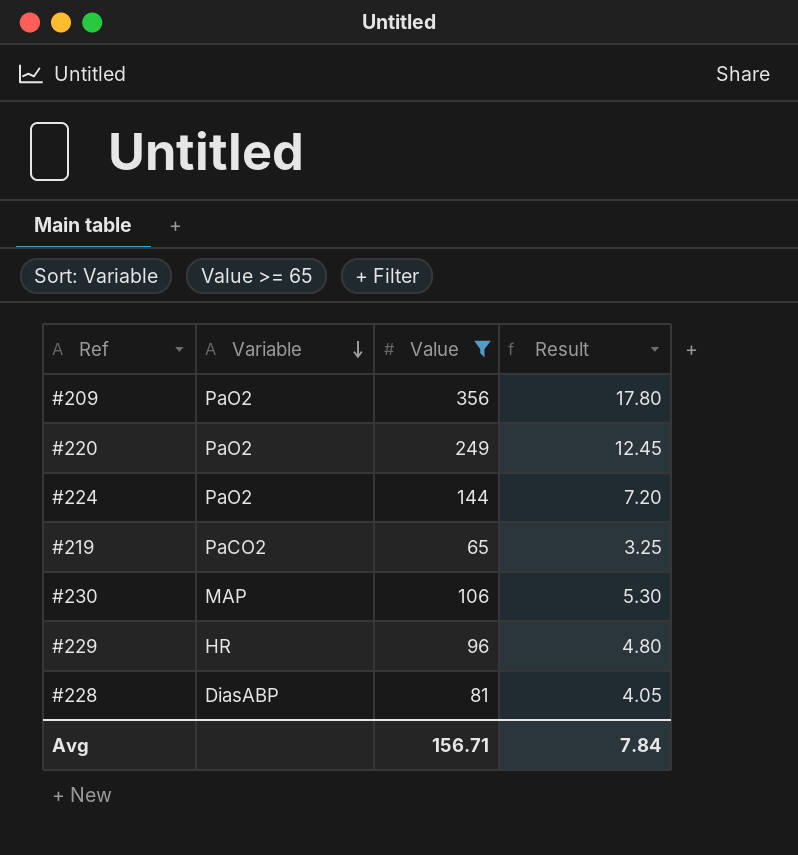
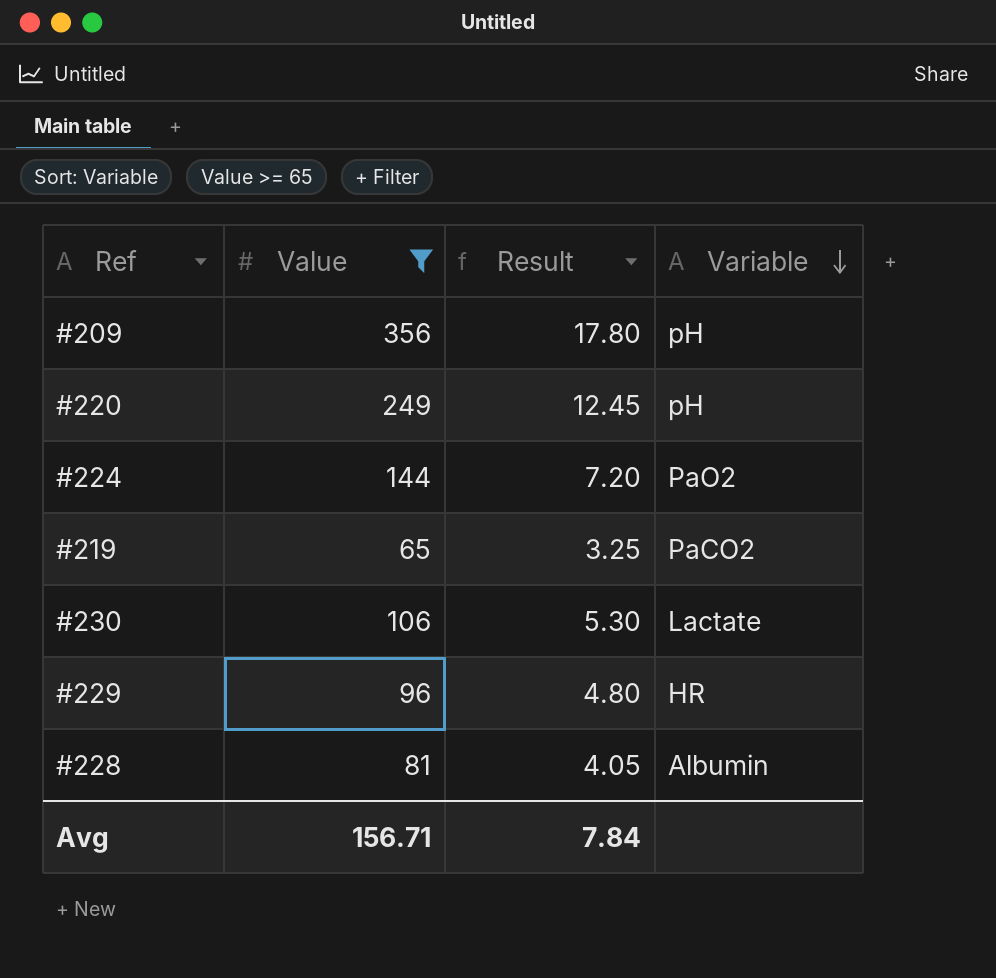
column Variable | position: 2 -> 4
#209 | Variable: PaO2 -> pH
#220 | Variable: PaO2 -> pH
#230 | Variable: MAP -> Lactate
#228 | Variable: DiasABP -> Albumin

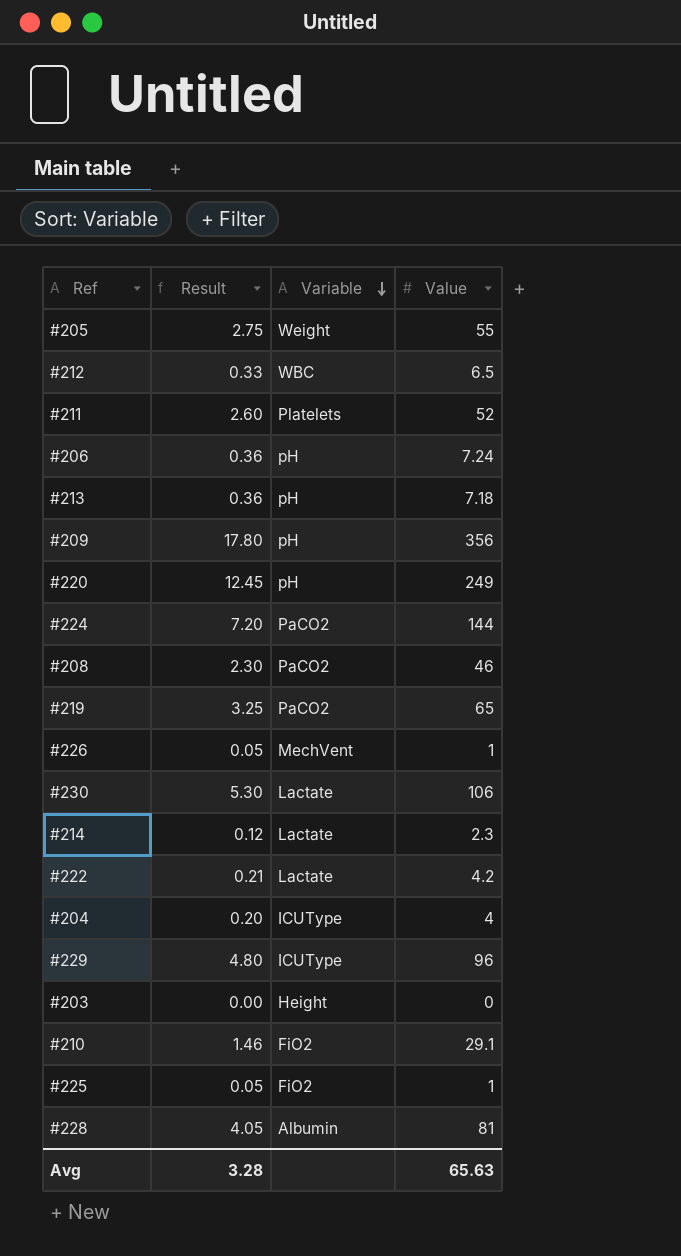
filter: Value >= 65 -> none
column Value | position: 2 -> 4
#224 | Variable: PaO2 -> PaCO2
#229 | Variable: HR -> ICUType
Avg | Result: 7.84 -> 3.28
Avg | Value: 156.71 -> 65.63

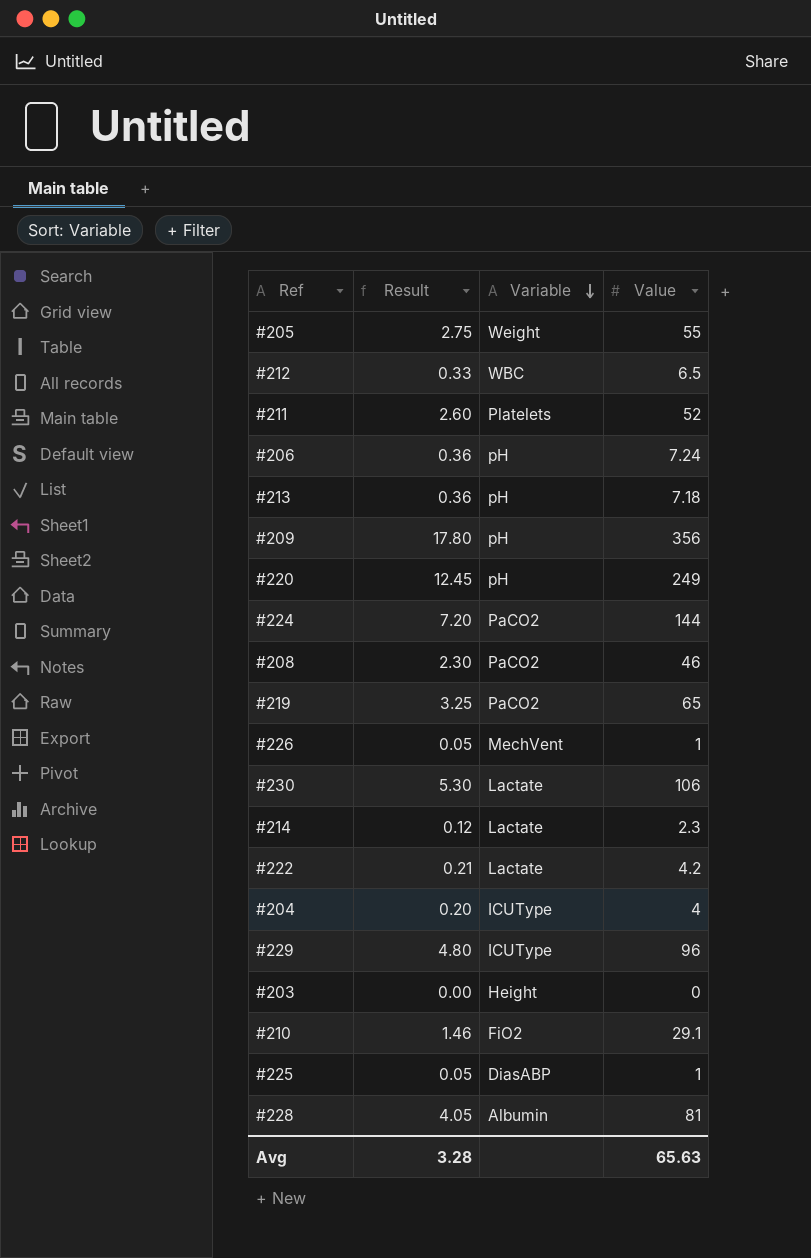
#225 | Variable: FiO2 -> DiasABP

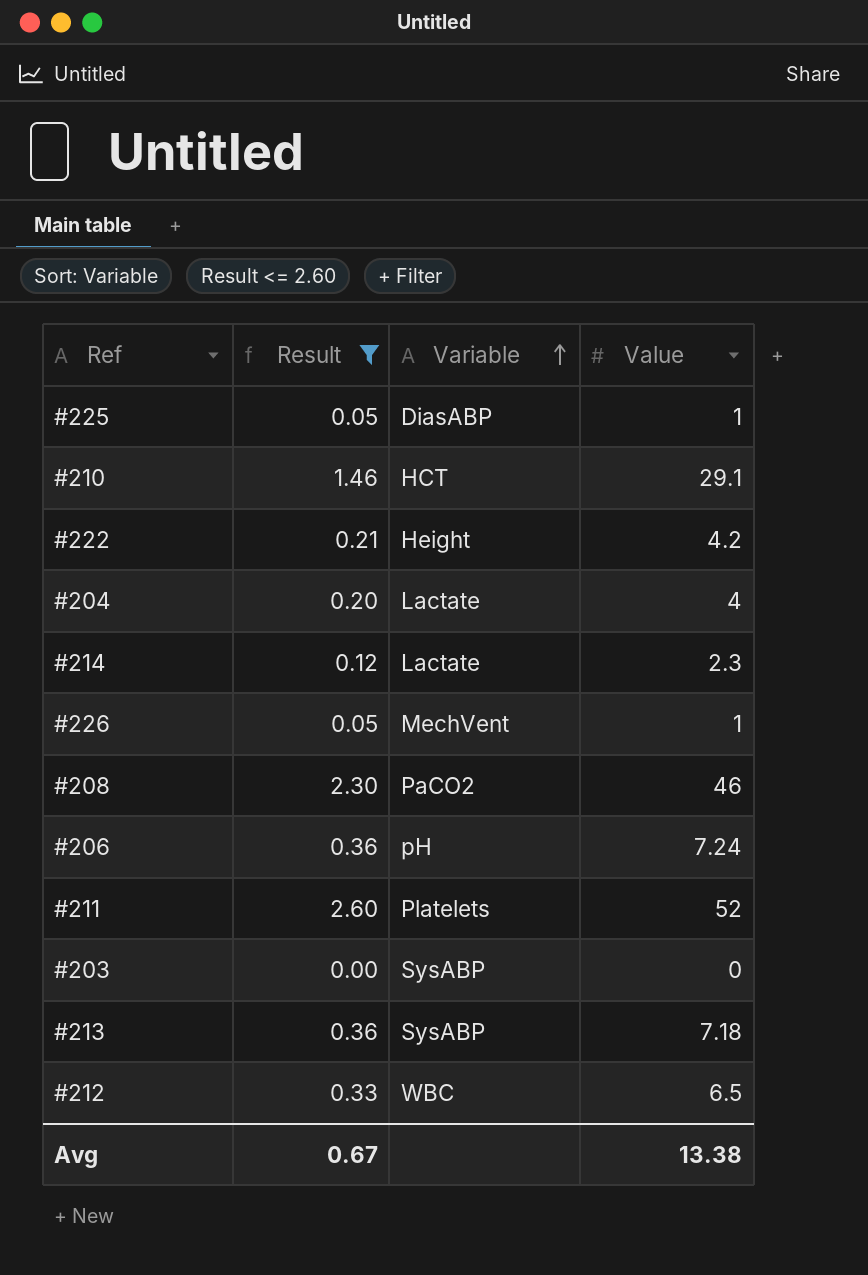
filter: none -> Result <= 2.60
row order: Variable descending -> Variable ascending
#210 | Variable: FiO2 -> HCT
#222 | Variable: Lactate -> Height
#204 | Variable: ICUType -> Lactate
#203 | Variable: Height -> SysABP
#213 | Variable: pH -> SysABP
Avg | Result: 3.28 -> 0.67
Avg | Value: 65.63 -> 13.38

